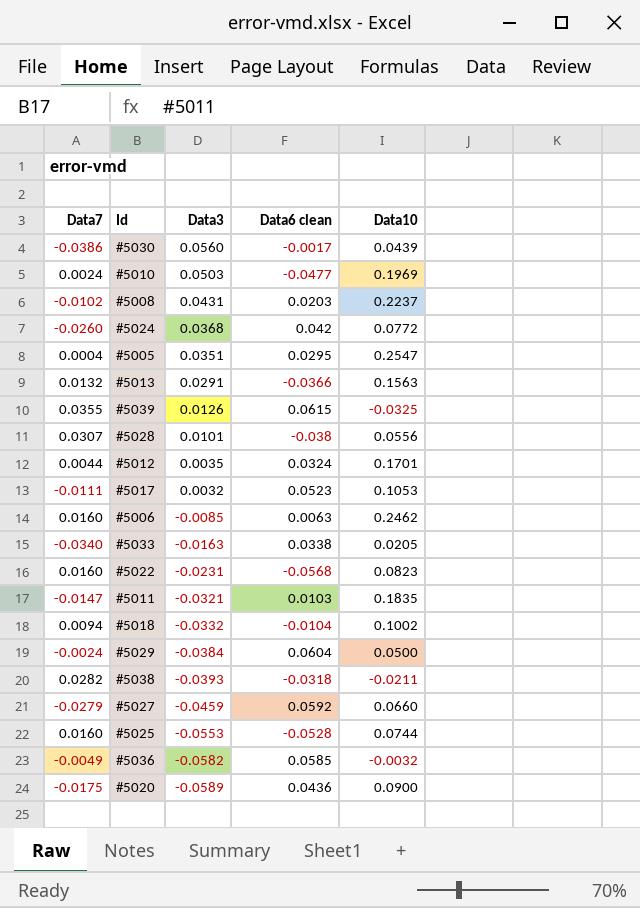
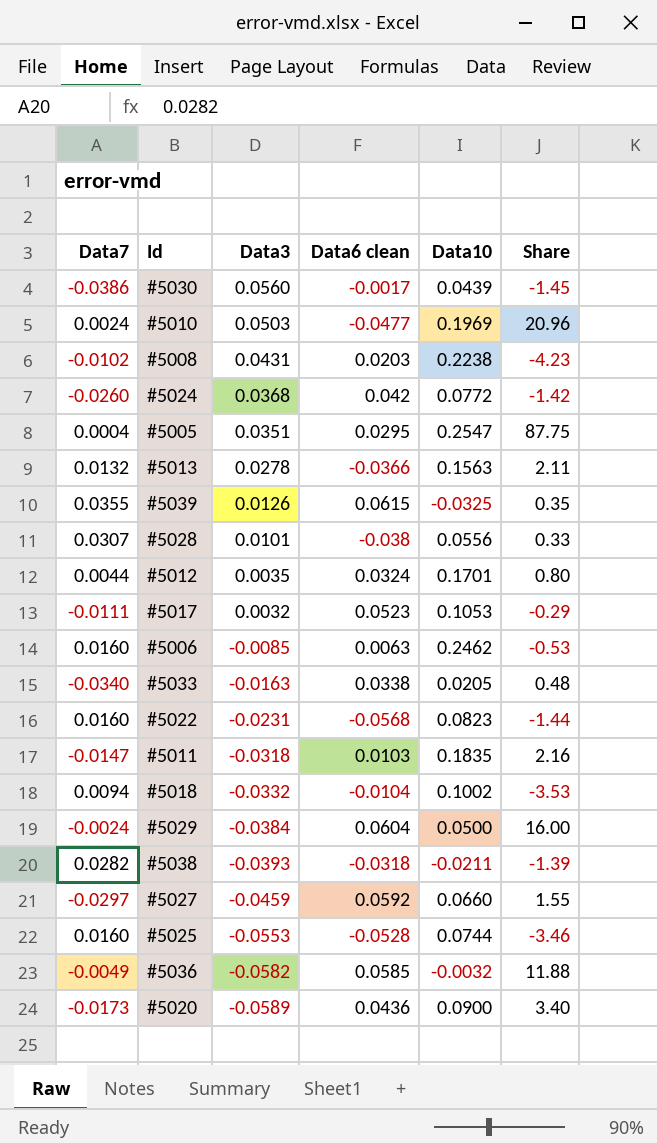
column Share | formula: none -> [Data3] / [Data7]
#5008 | Data10: 0.2237 -> 0.2238
#5013 | Data3: 0.0291 -> 0.0278
#5011 | Data3: -0.0321 -> -0.0318
#5027 | Data7: -0.0279 -> -0.0297
#5020 | Data7: -0.0175 -> -0.0173

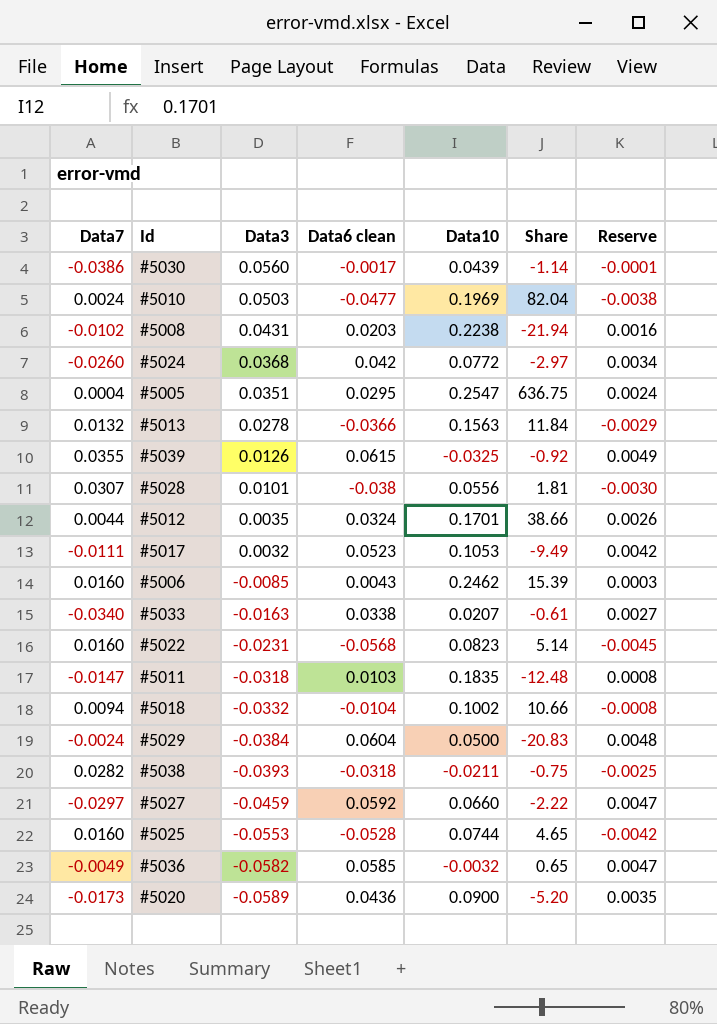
column Share | formula: [Data3] / [Data7] -> [Data10] / [Data7]
column Reserve | formula: none -> [Data6 clean] * 0.08
#5006 | Data6 clean: 0.0063 -> 0.0043
#5033 | Data10: 0.0205 -> 0.0207

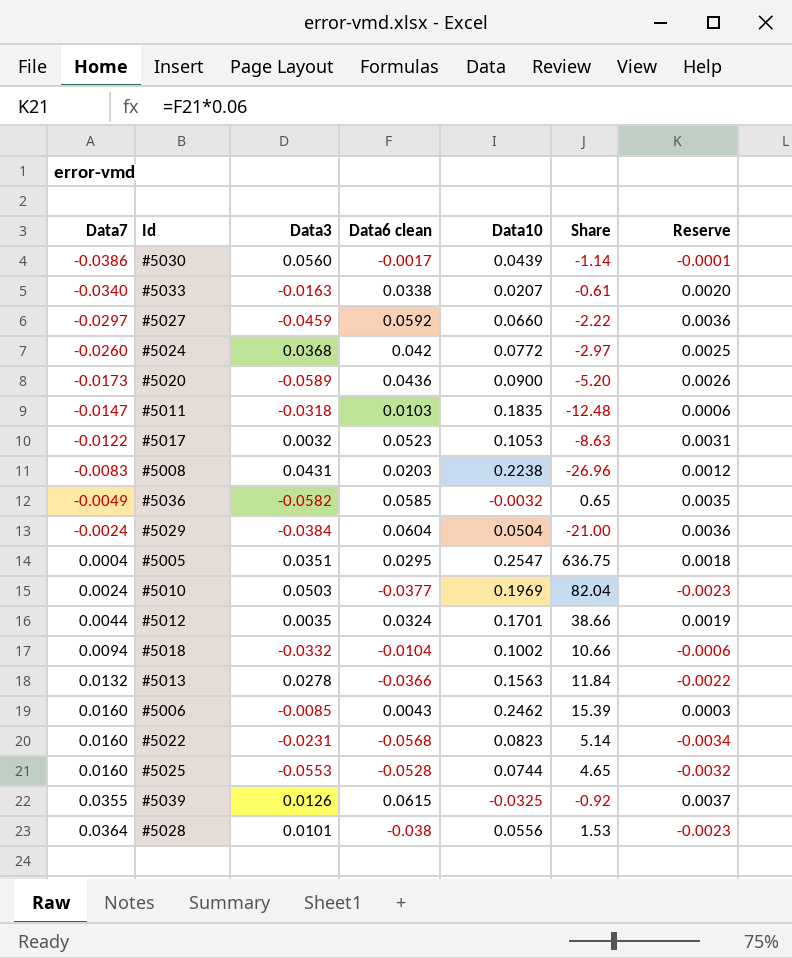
row order: Data3 descending -> Data7 ascending
column Reserve | formula: [Data6 clean] * 0.08 -> [Data6 clean] * 0.06
row #5038: 0.0282 | -0.0393 | -0.0318 | -0.0211 | -0.75 | -0.0025 -> none
#5017 | Data7: -0.0111 -> -0.0122
#5017 | Share: -9.49 -> -8.63
#5008 | Data7: -0.0102 -> -0.0083
#5008 | Share: -21.94 -> -26.96
#5029 | Data10: 0.0500 -> 0.0504
#5029 | Share: -20.83 -> -21.00
#5010 | Data6 clean: -0.0477 -> -0.0377
#5028 | Data7: 0.0307 -> 0.0364
#5028 | Share: 1.81 -> 1.53

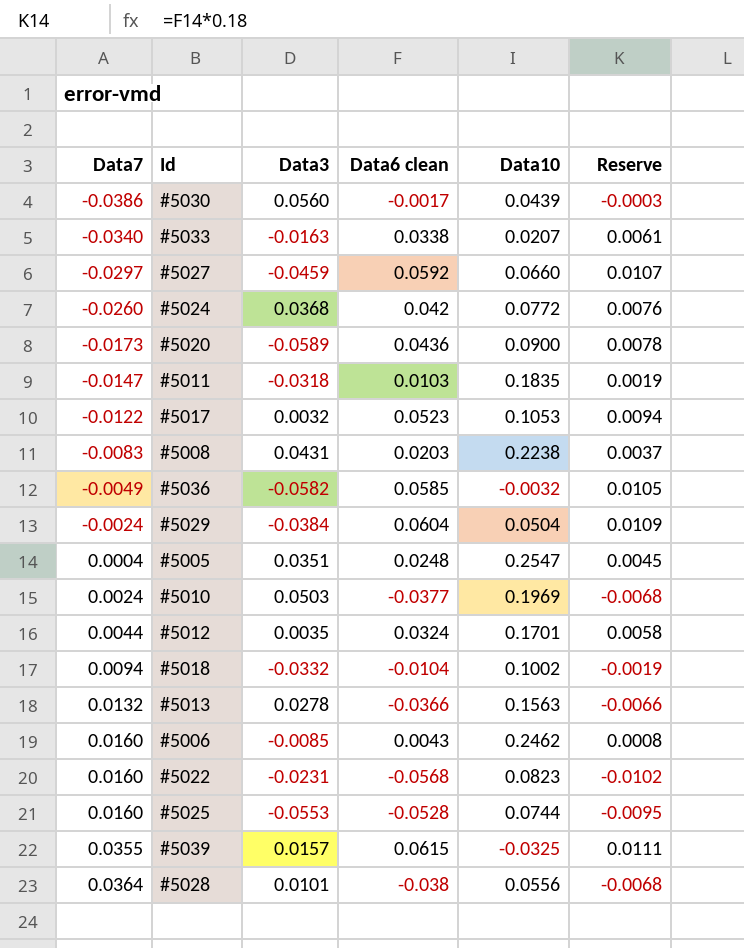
column Share | formula: [Data10] / [Data7] -> none
column Reserve | formula: [Data6 clean] * 0.06 -> [Data6 clean] * 0.18
#5005 | Data6 clean: 0.0295 -> 0.0248
#5039 | Data3: 0.0126 -> 0.0157

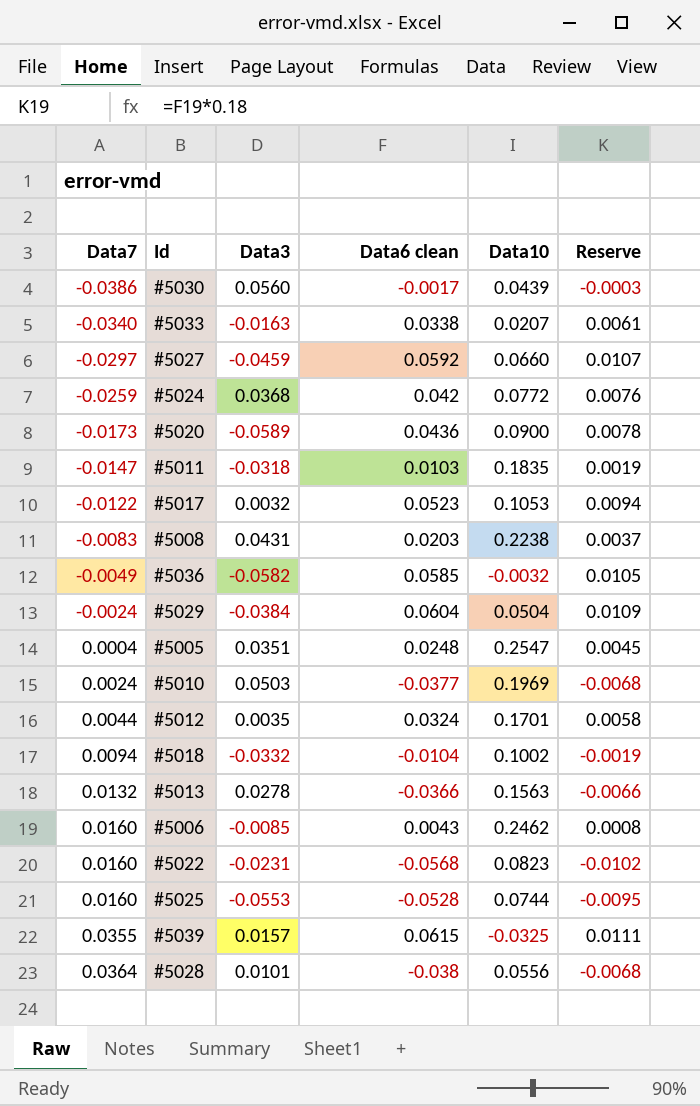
#5024 | Data7: -0.0260 -> -0.0259

